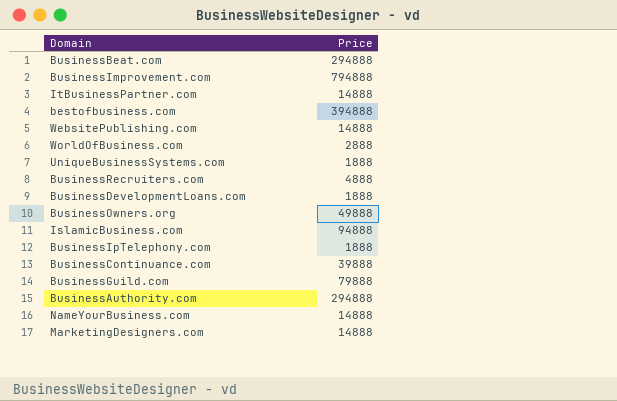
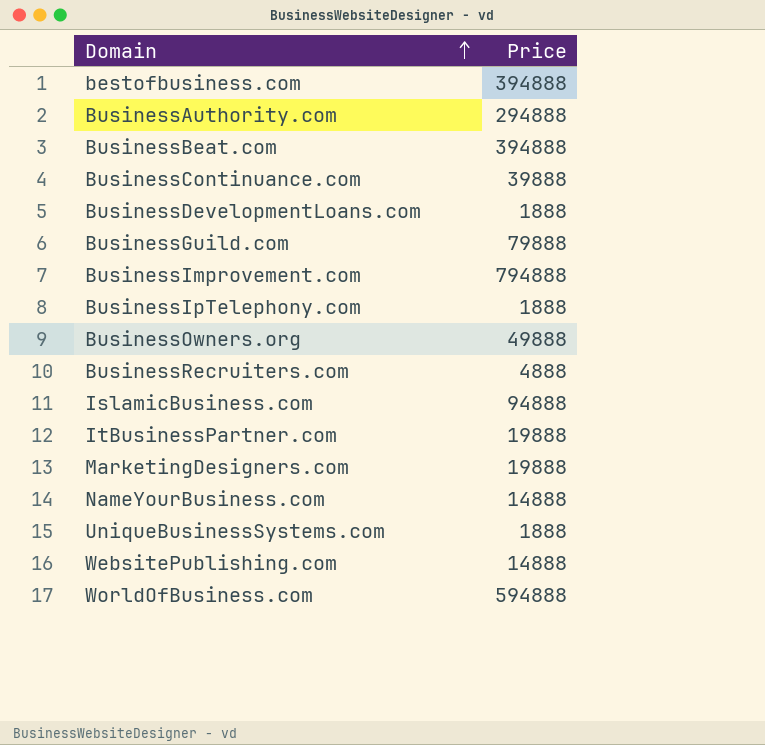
row order: none -> Domain ascending
BusinessBeat.com | Price: 294888 -> 394888
ItBusinessPartner.com | Price: 14888 -> 19888
MarketingDesigners.com | Price: 14888 -> 19888
WorldOfBusiness.com | Price: 2888 -> 594888

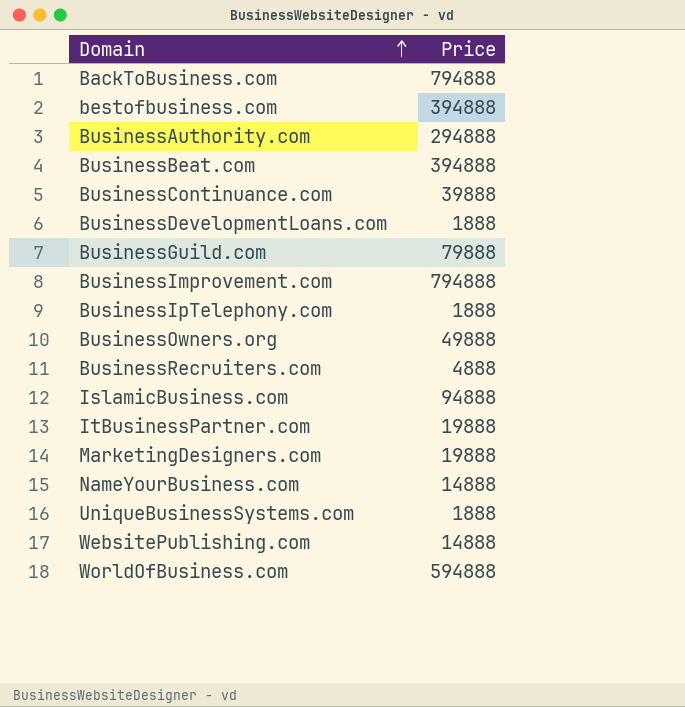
row BackToBusiness.com: none -> 794888

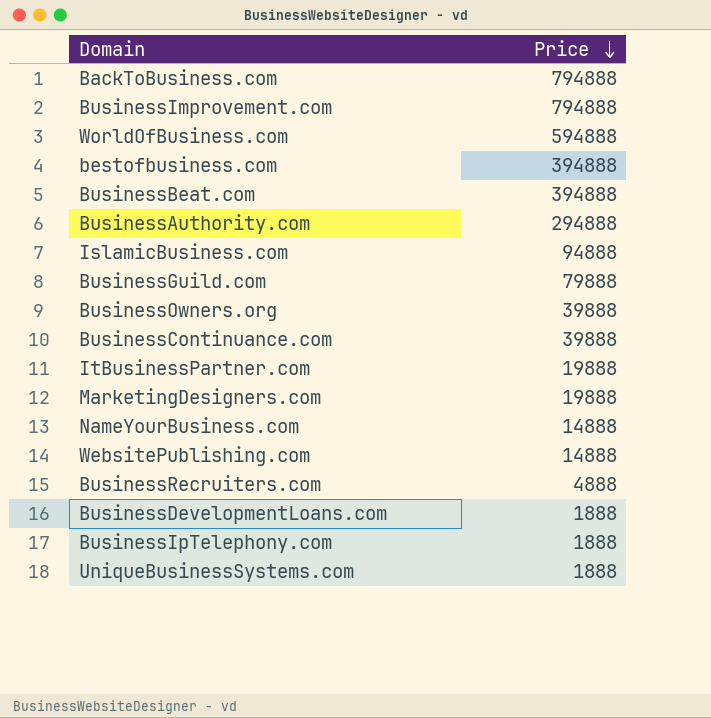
row order: Domain ascending -> Price descending
BusinessOwners.org | Price: 49888 -> 39888

